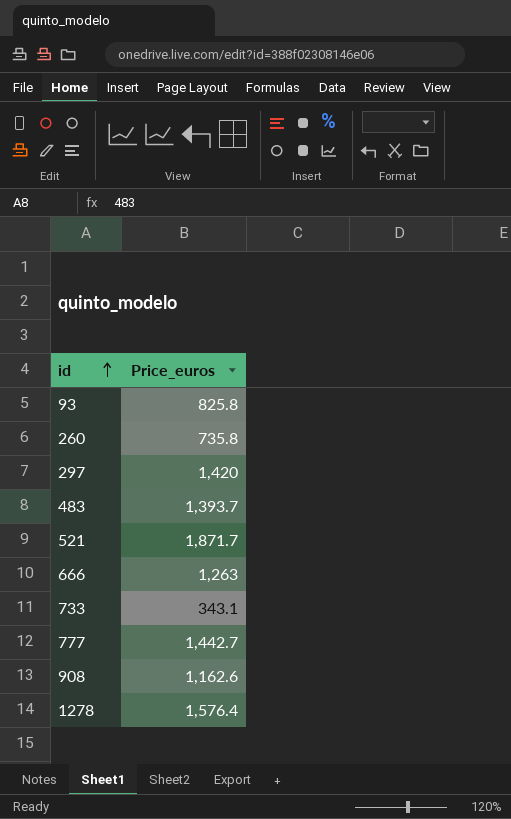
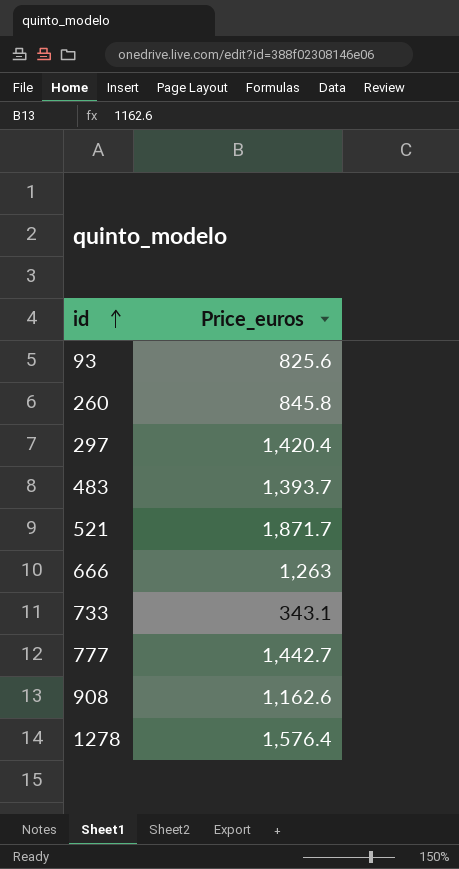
93 | Price_euros: 825.8 -> 825.6
260 | Price_euros: 735.8 -> 845.8
297 | Price_euros: 1,420 -> 1,420.4

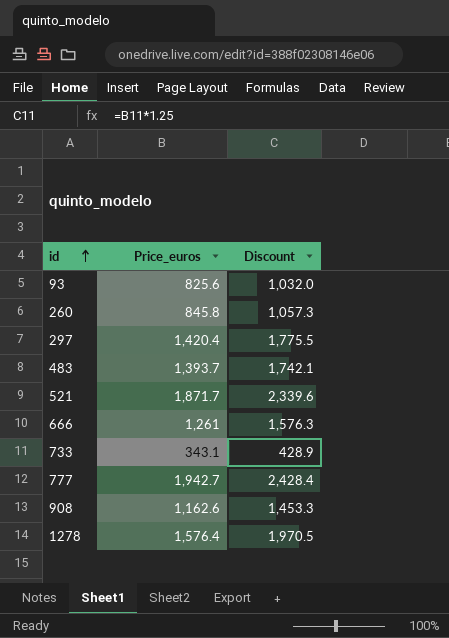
column Discount | formula: none -> [Price_euros] * 1.25
666 | Price_euros: 1,263 -> 1,261
777 | Price_euros: 1,442.7 -> 1,942.7

